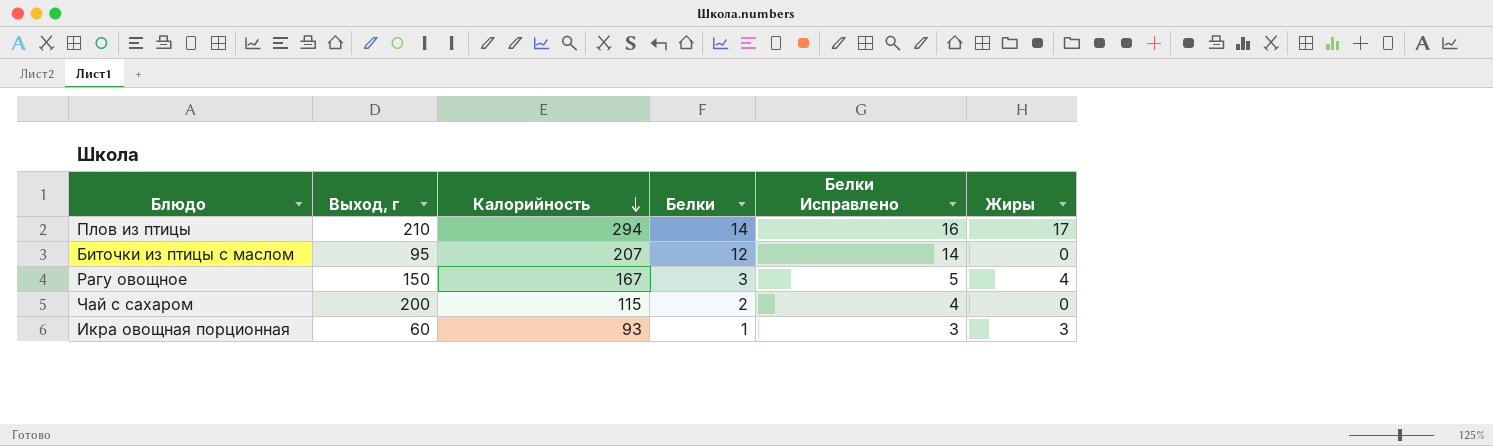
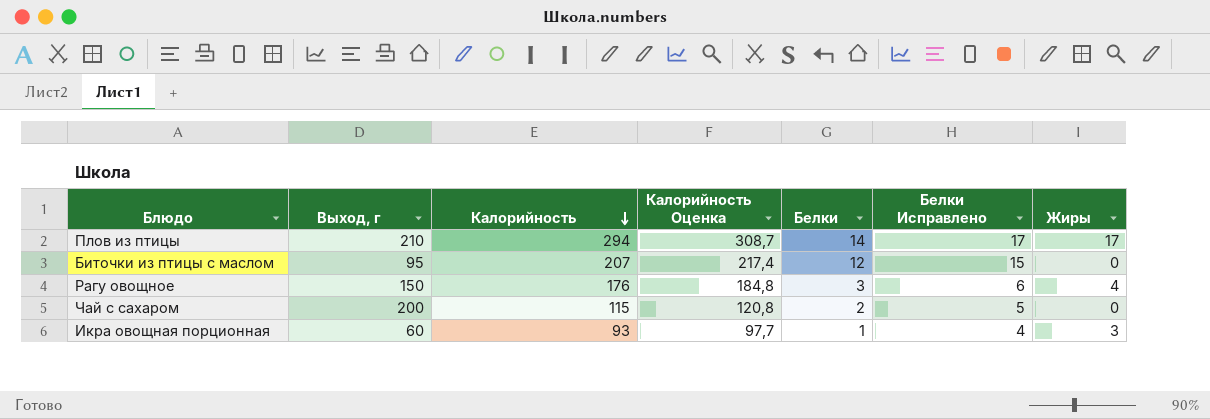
column Калорийность Оценка | formula: none -> [Калорийность] * 1,05
column Белки Исправлено | formula: [Белки] + 2 -> [Белки] + 3
Рагу овощное | Калорийность: 167 -> 176

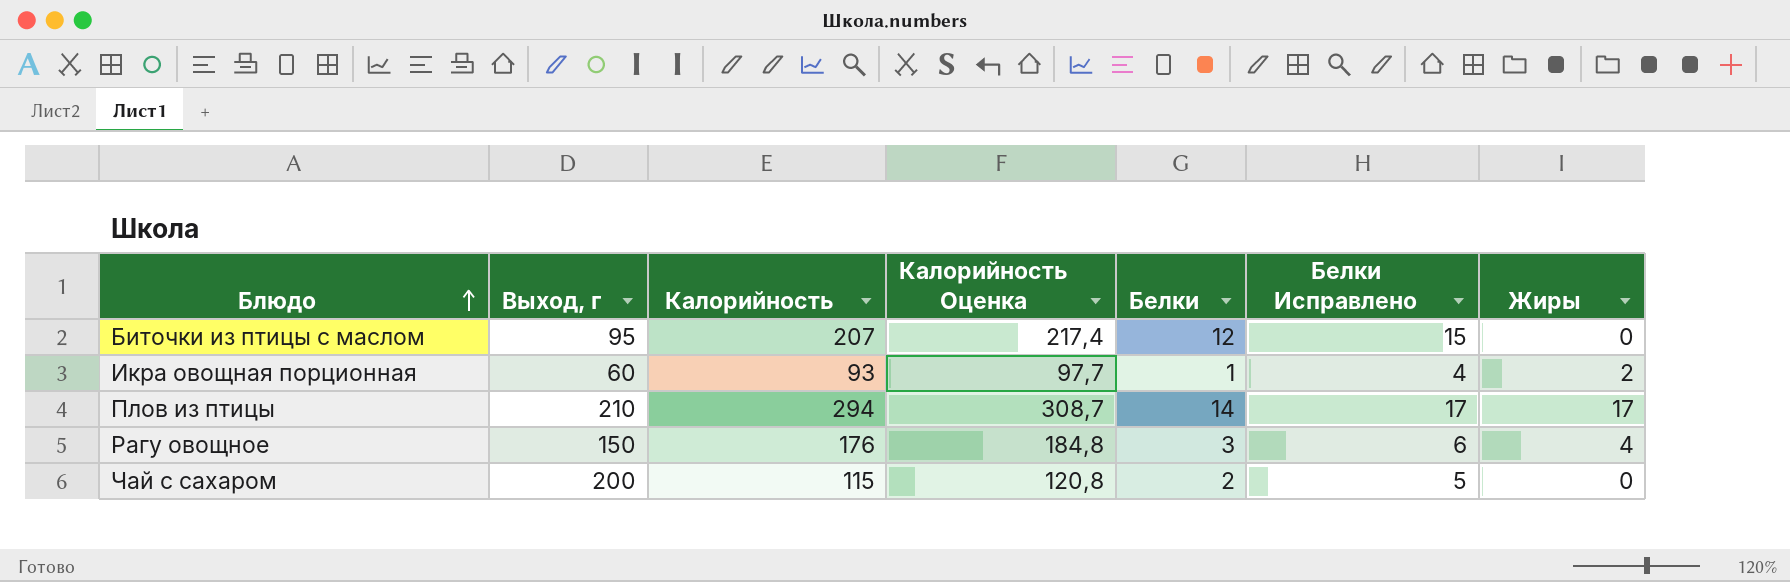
row order: Калорийность descending -> Блюдо ascending
Икра овощная порционная | Жиры: 3 -> 2

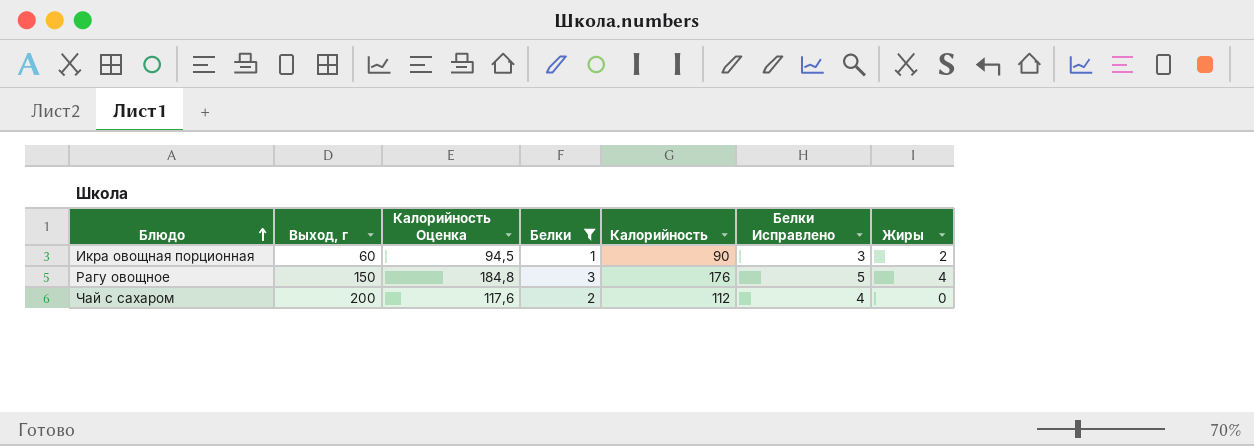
filter: none -> Белки <= 3
column Калорийность | position: 3 -> 5
column Белки Исправлено | formula: [Белки] + 3 -> [Белки] + 2
Икра овощная порционная | Калорийность Оценка: 97,7 -> 94,5
Икра овощная порционная | Калорийность: 93 -> 90
Чай с сахаром | Калорийность Оценка: 120,8 -> 117,6
Чай с сахаром | Калорийность: 115 -> 112

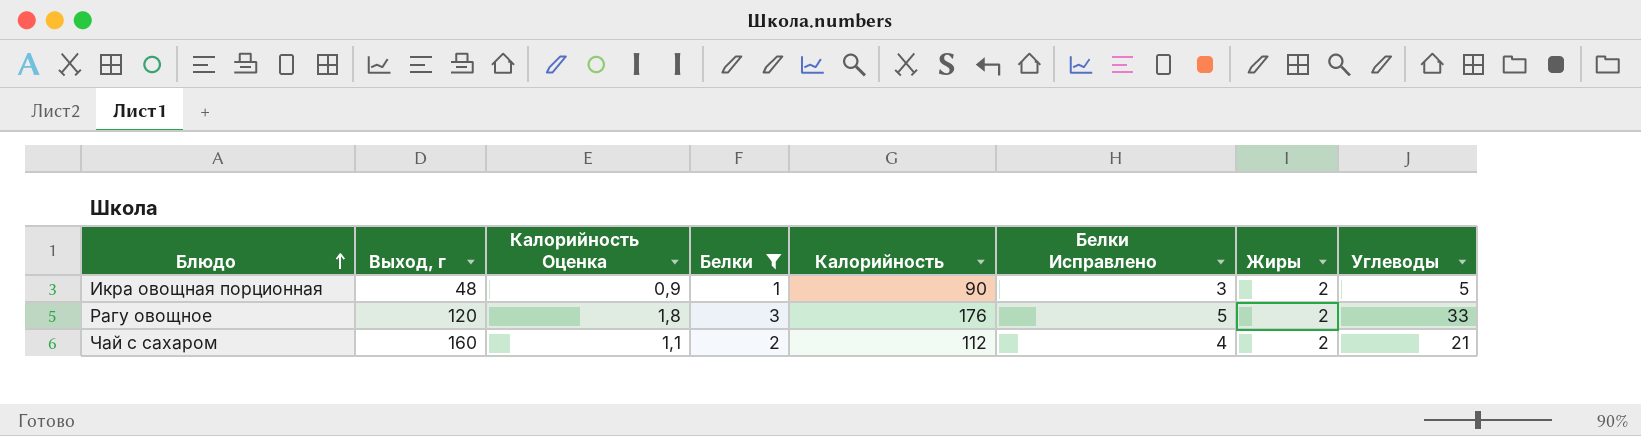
column Калорийность Оценка | formula: [Калорийность] * 1,05 -> [Калорийность] * 0,01
column Углеводы | position: none -> 8
Икра овощная порционная | Выход, г: 60 -> 48
Рагу овощное | Выход, г: 150 -> 120
Рагу овощное | Жиры: 4 -> 2
Чай с сахаром | Выход, г: 200 -> 160
Чай с сахаром | Жиры: 0 -> 2

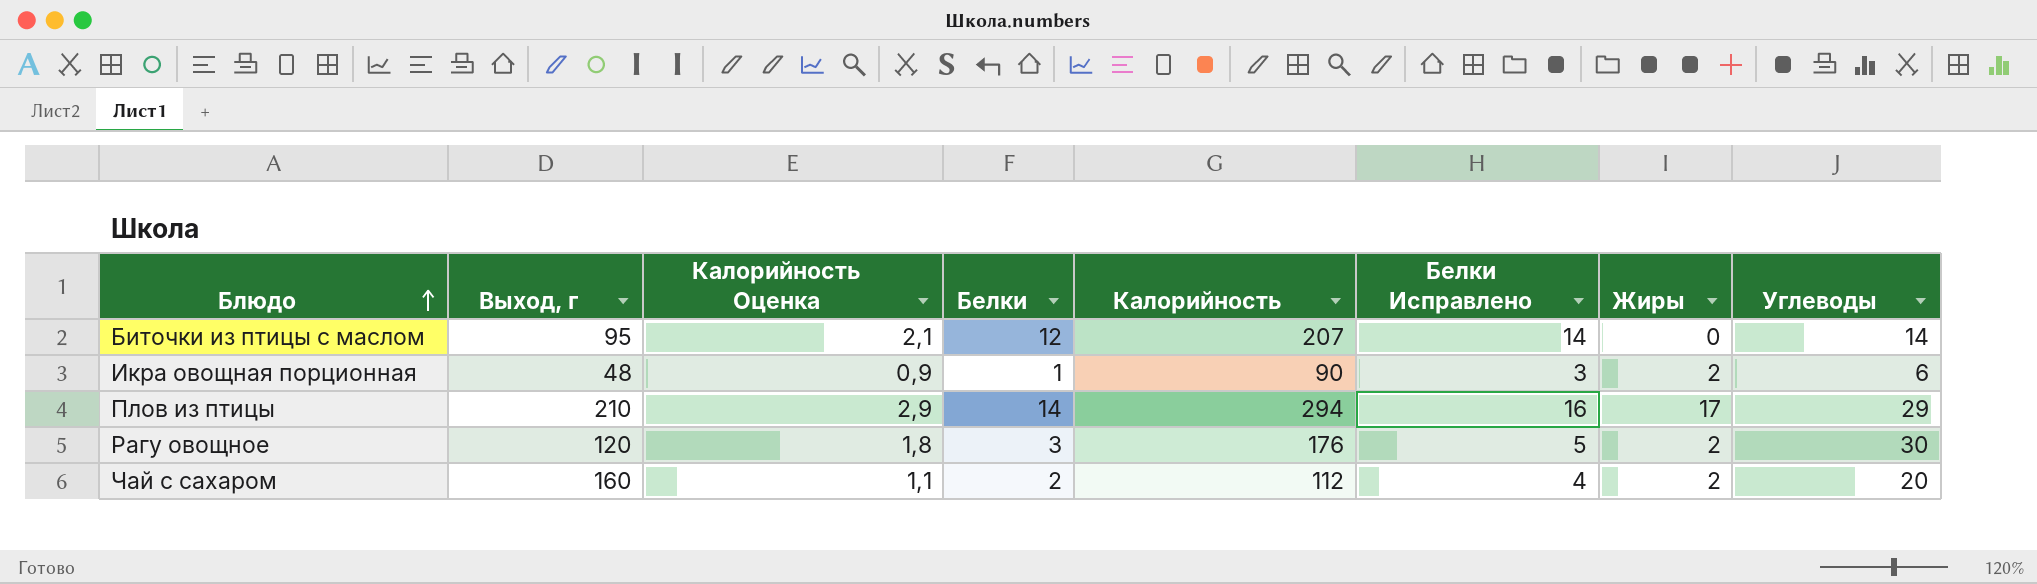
filter: Белки <= 3 -> none
Икра овощная порционная | Углеводы: 5 -> 6
Рагу овощное | Углеводы: 33 -> 30
Чай с сахаром | Углеводы: 21 -> 20

